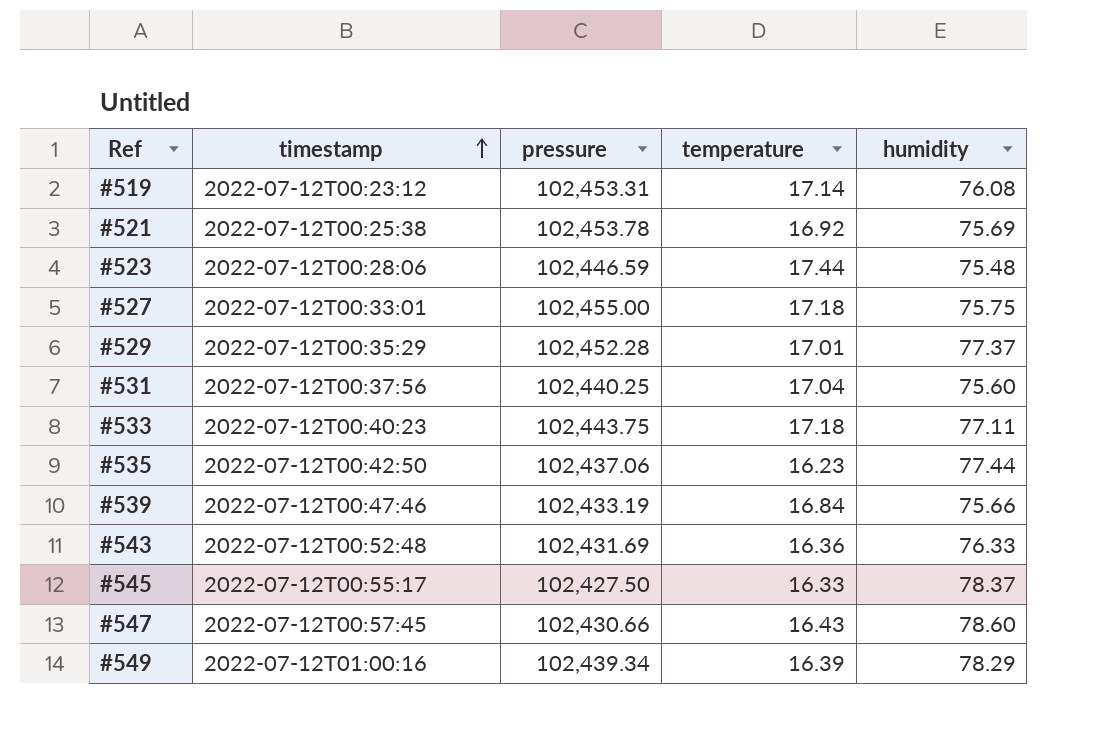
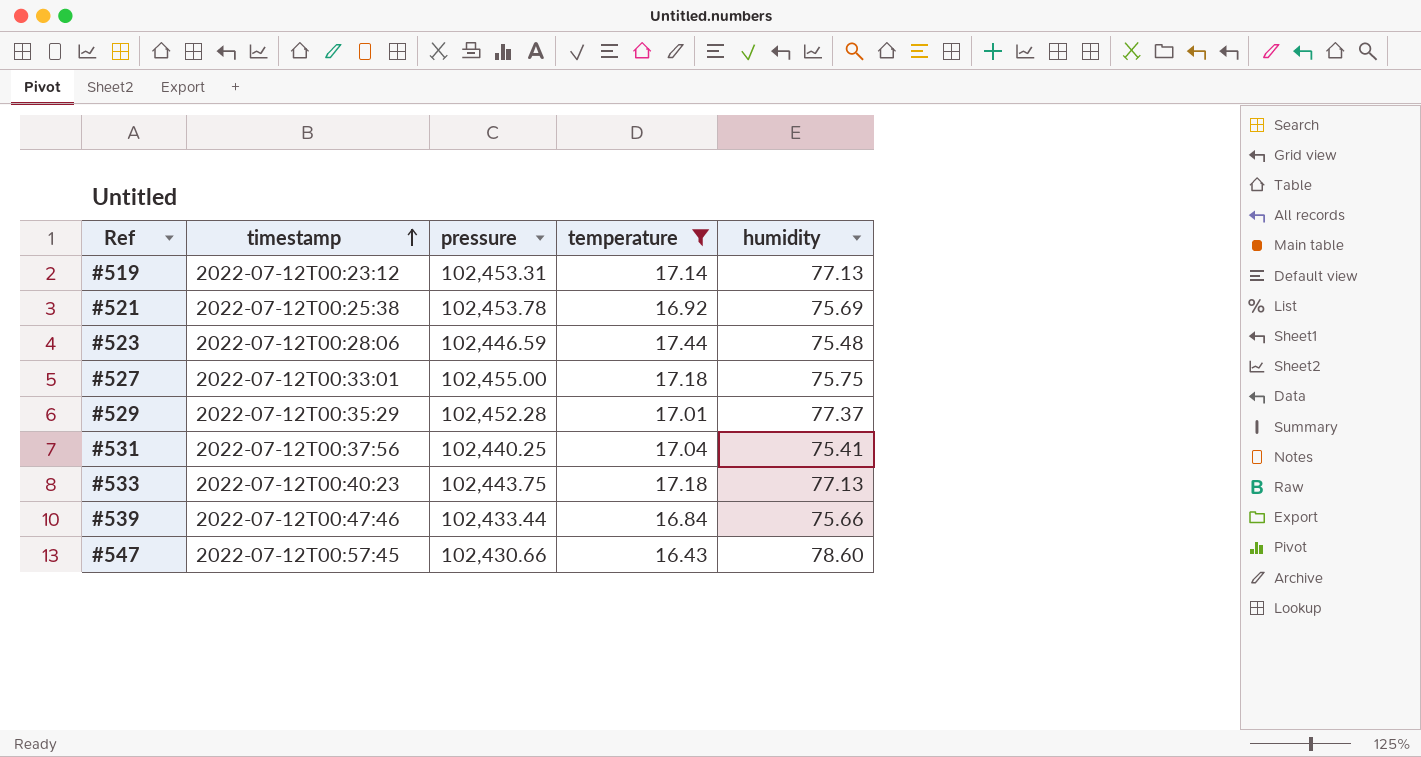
filter: none -> temperature >= 16.43
#519 | humidity: 76.08 -> 77.13
#531 | humidity: 75.60 -> 75.41
#533 | humidity: 77.11 -> 77.13
#539 | pressure: 102,433.19 -> 102,433.44

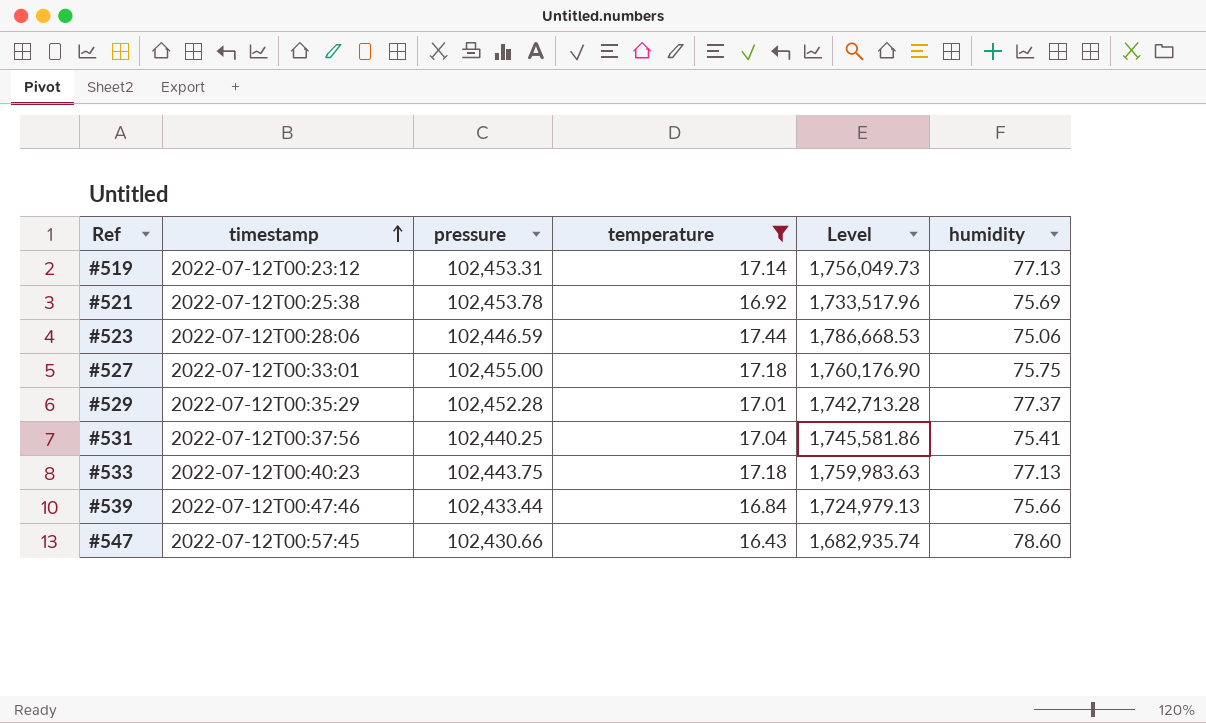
column Level | formula: none -> [pressure] * [temperature]
#523 | humidity: 75.48 -> 75.06

